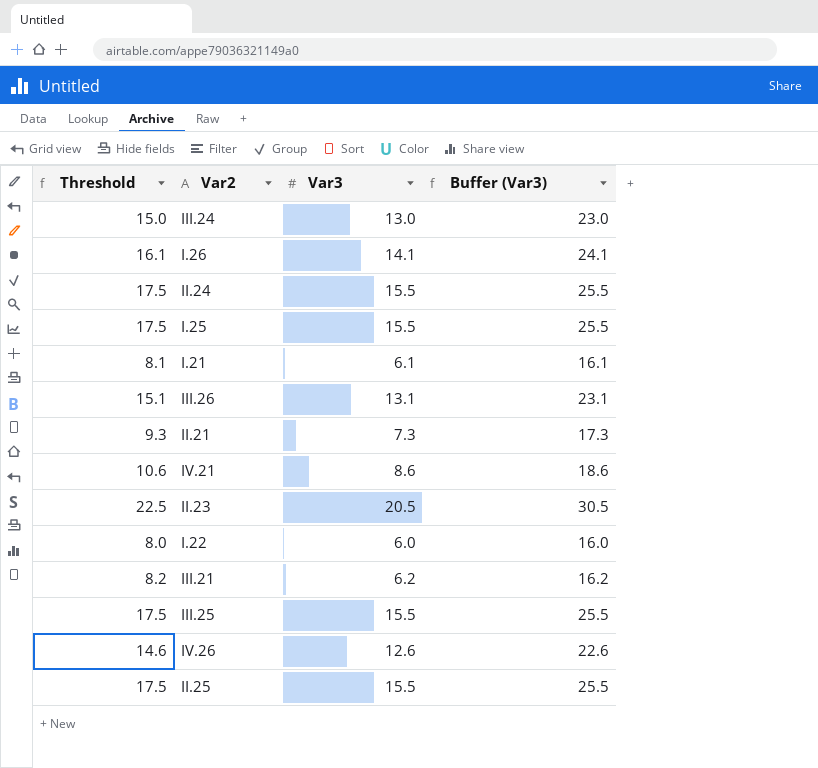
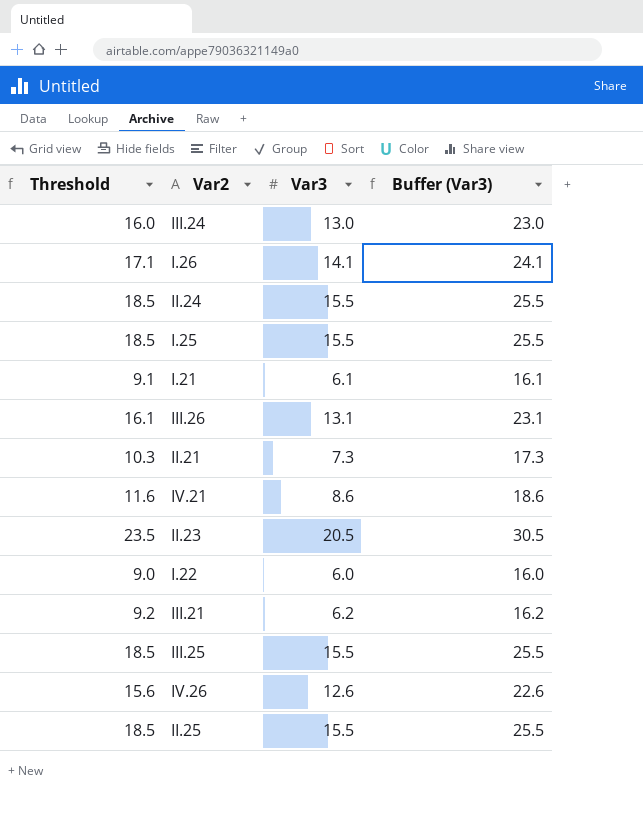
column Threshold | formula: [Var3] + 2 -> [Var3] + 3

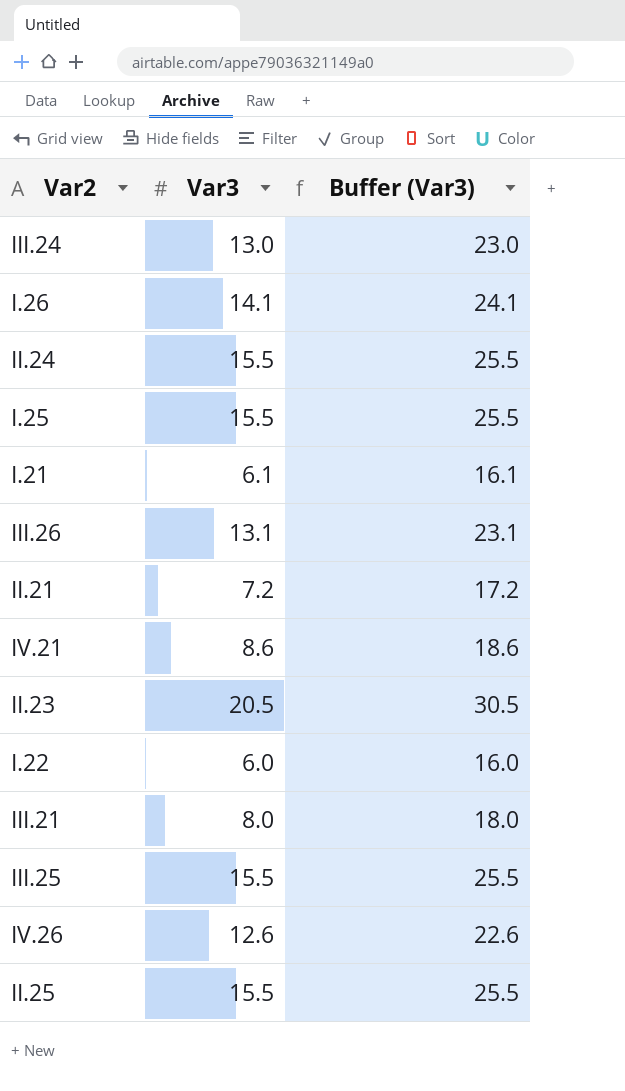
column Threshold | formula: [Var3] + 3 -> none
II.21 | Var3: 7.3 -> 7.2
II.21 | Buffer (Var3): 17.3 -> 17.2
III.21 | Var3: 6.2 -> 8.0
III.21 | Buffer (Var3): 16.2 -> 18.0

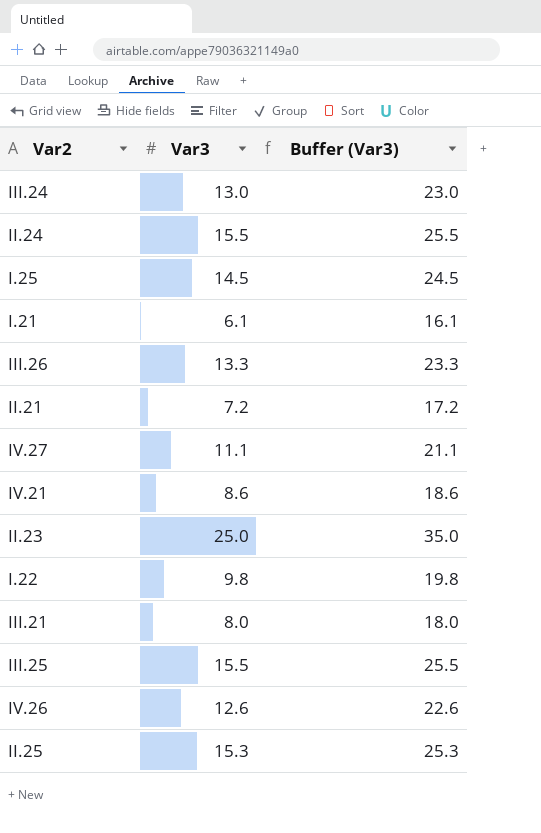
row I.26: 14.1 | 24.1 -> none
I.25 | Var3: 15.5 -> 14.5
I.25 | Buffer (Var3): 25.5 -> 24.5
III.26 | Var3: 13.1 -> 13.3
III.26 | Buffer (Var3): 23.1 -> 23.3
row IV.27: none -> 11.1 | 21.1
II.23 | Var3: 20.5 -> 25.0
II.23 | Buffer (Var3): 30.5 -> 35.0
I.22 | Var3: 6.0 -> 9.8
I.22 | Buffer (Var3): 16.0 -> 19.8
II.25 | Var3: 15.5 -> 15.3
II.25 | Buffer (Var3): 25.5 -> 25.3

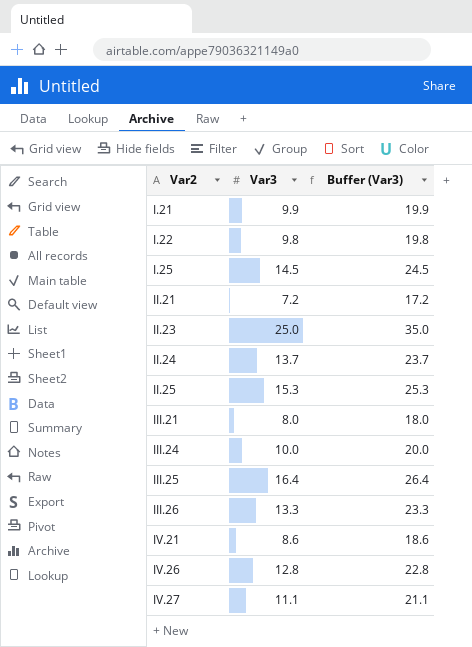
row order: none -> Var2 ascending
I.21 | Var3: 6.1 -> 9.9
I.21 | Buffer (Var3): 16.1 -> 19.9
II.24 | Var3: 15.5 -> 13.7
II.24 | Buffer (Var3): 25.5 -> 23.7
III.24 | Var3: 13.0 -> 10.0
III.24 | Buffer (Var3): 23.0 -> 20.0
III.25 | Var3: 15.5 -> 16.4
III.25 | Buffer (Var3): 25.5 -> 26.4
IV.26 | Var3: 12.6 -> 12.8
IV.26 | Buffer (Var3): 22.6 -> 22.8

